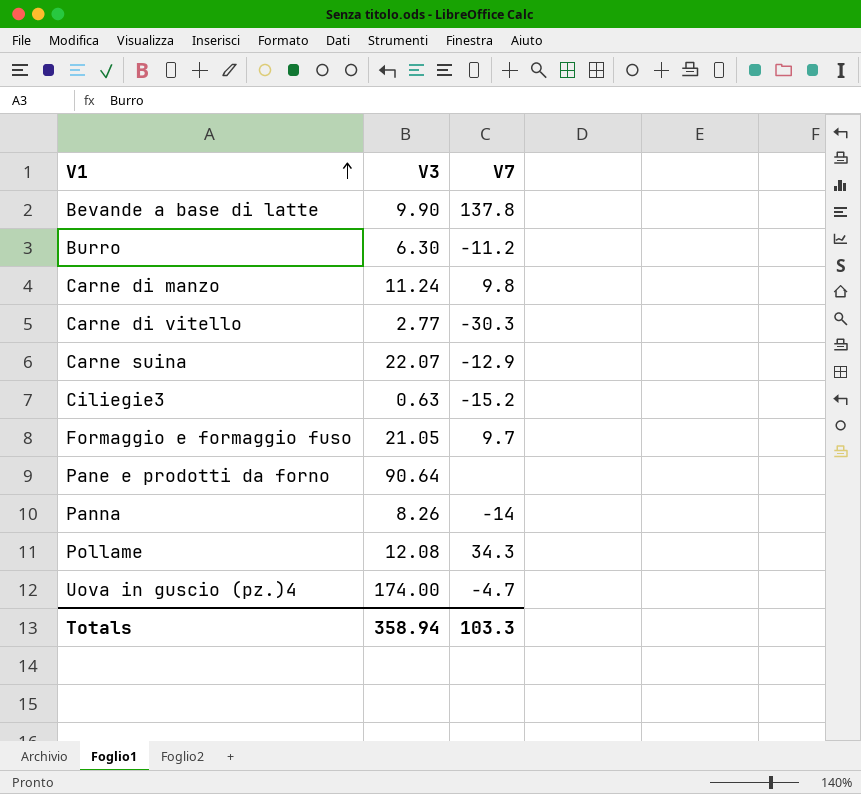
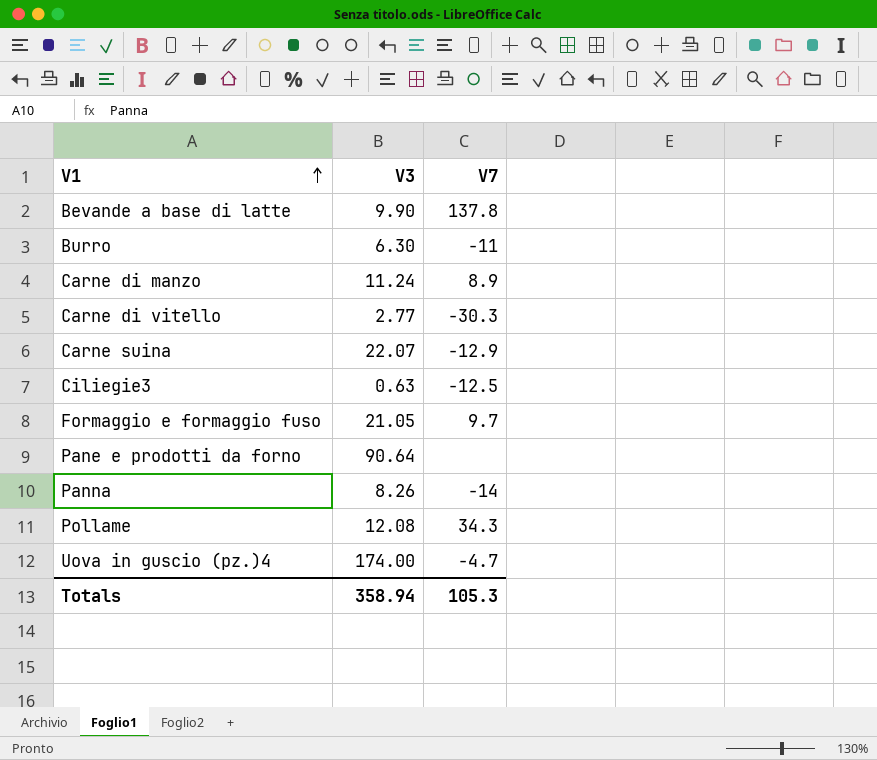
Burro | V7: -11.2 -> -11
Carne di manzo | V7: 9.8 -> 8.9
Ciliegie3 | V7: -15.2 -> -12.5
Totals | V7: 103.3 -> 105.3

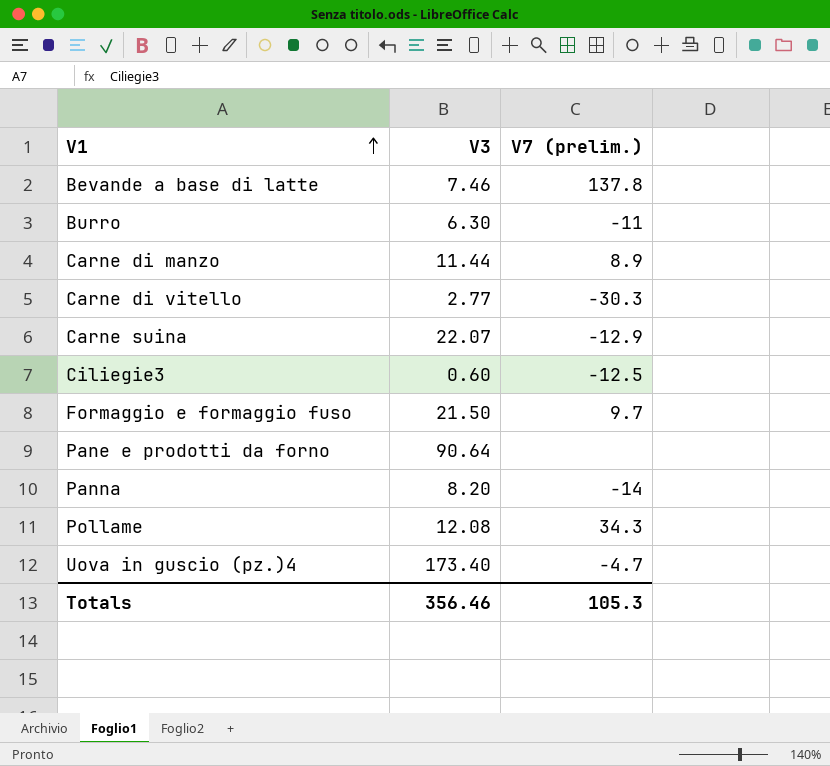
column name: V7 -> V7 (prelim.)
Bevande a base di latte | V3: 9.90 -> 7.46
Carne di manzo | V3: 11.24 -> 11.44
Ciliegie3 | V3: 0.63 -> 0.60
Formaggio e formaggio fuso | V3: 21.05 -> 21.50
Panna | V3: 8.26 -> 8.20
Uova in guscio (pz.)4 | V3: 174.00 -> 173.40
Totals | V3: 358.94 -> 356.46

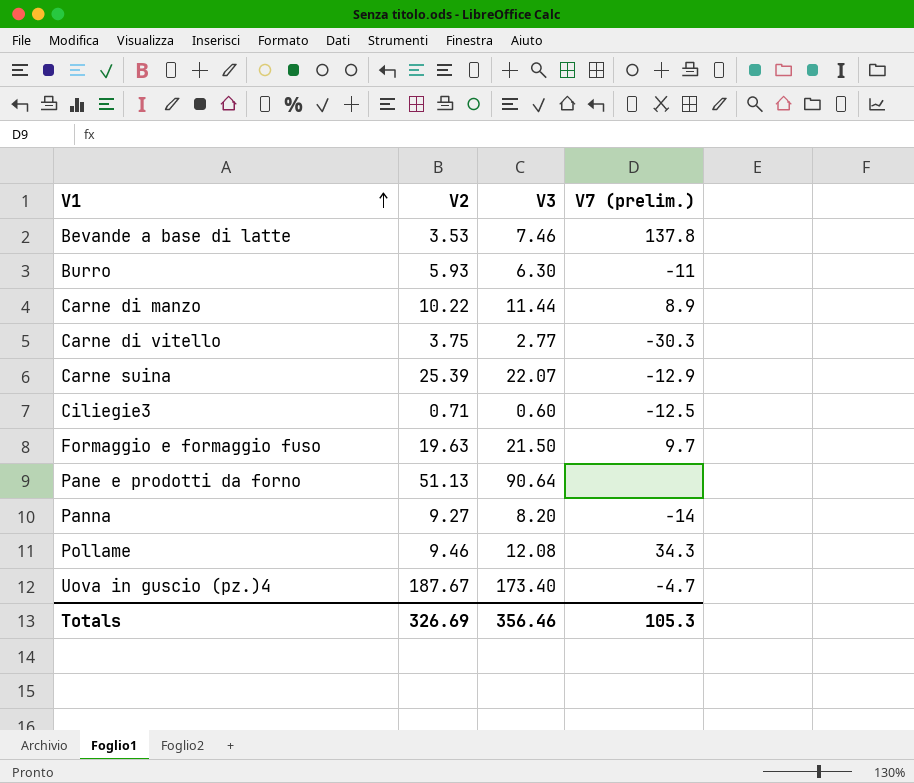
column V2 | position: none -> 2

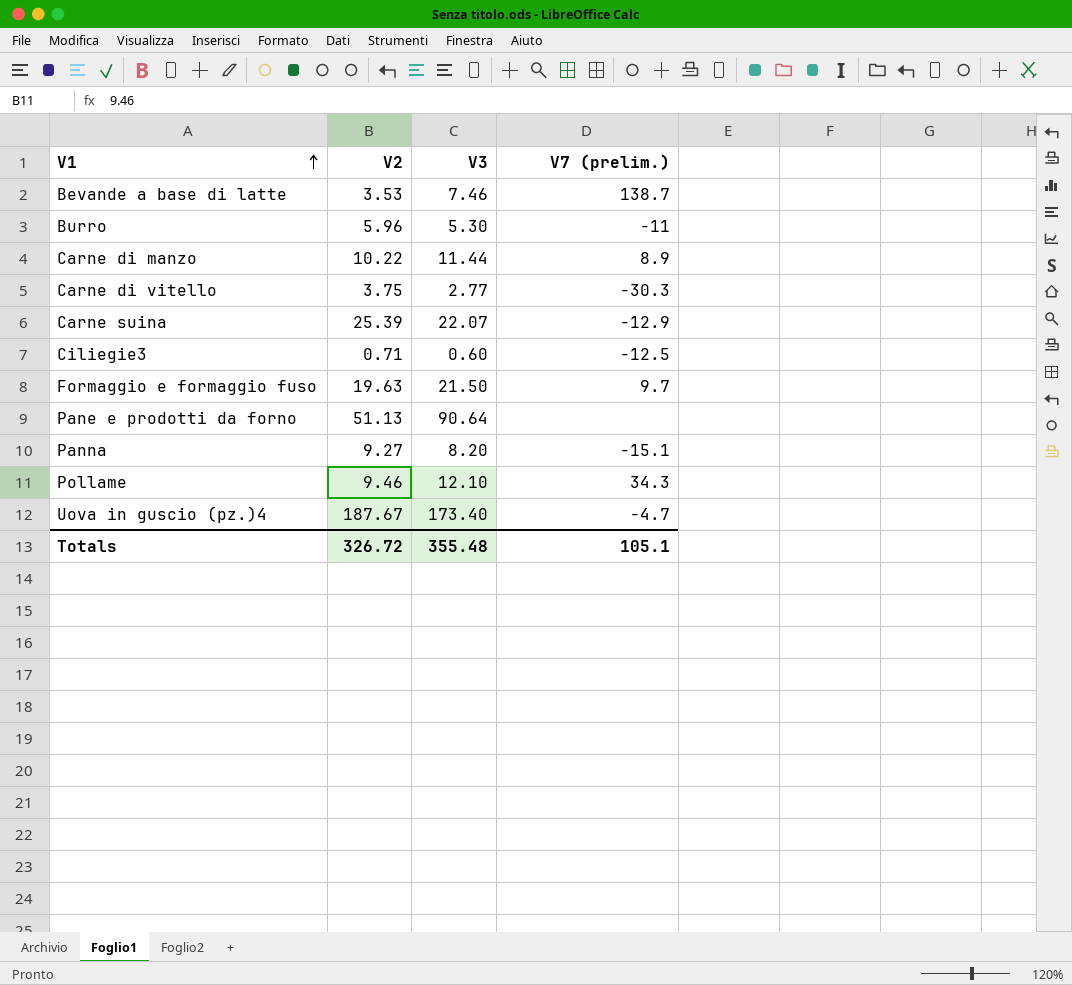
Bevande a base di latte | V7 (prelim.): 137.8 -> 138.7
Burro | V2: 5.93 -> 5.96
Burro | V3: 6.30 -> 5.30
Panna | V7 (prelim.): -14 -> -15.1
Pollame | V3: 12.08 -> 12.10
Totals | V2: 326.69 -> 326.72
Totals | V3: 356.46 -> 355.48
Totals | V7 (prelim.): 105.3 -> 105.1

